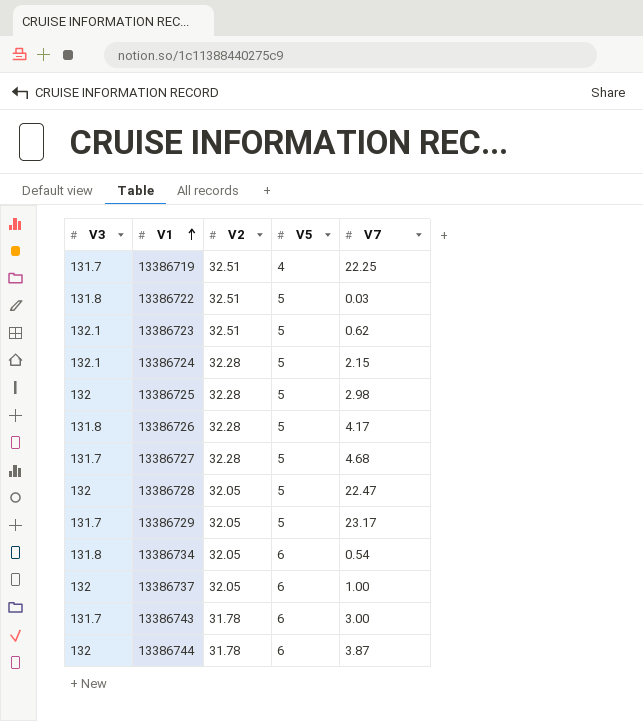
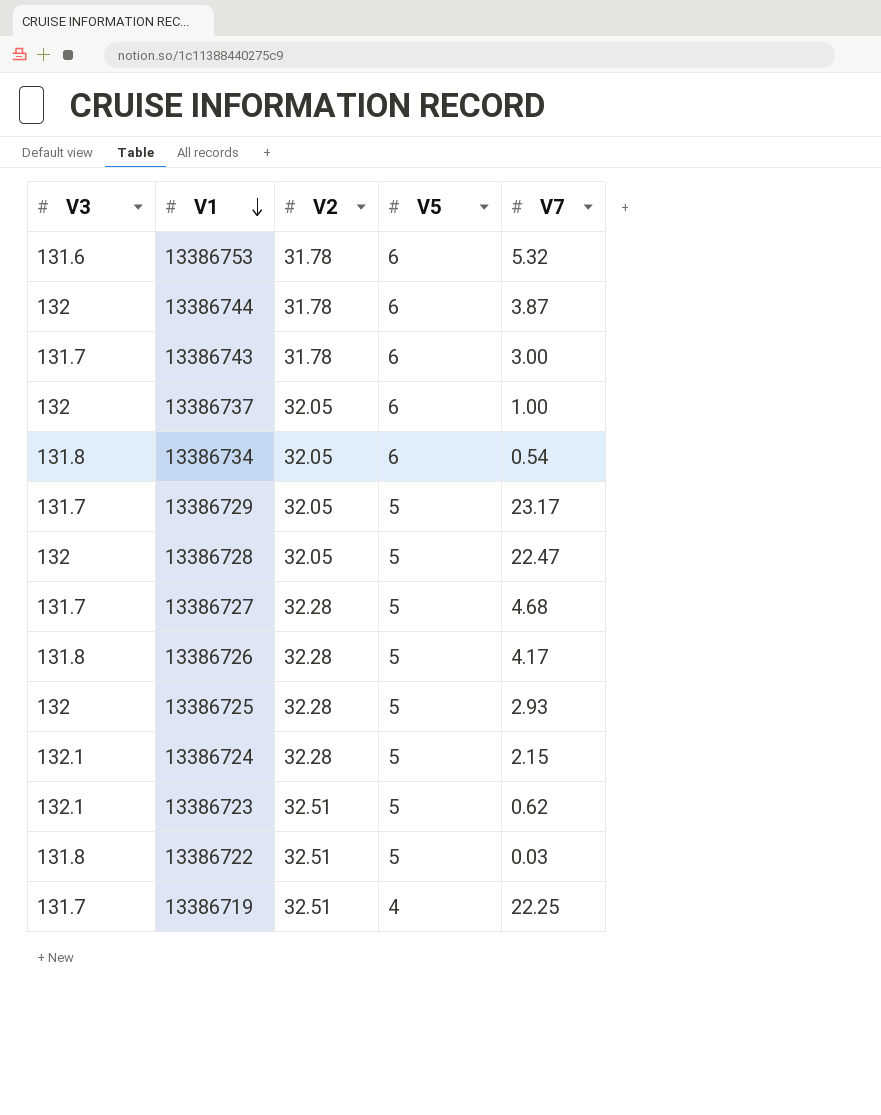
row order: V1 ascending -> V1 descending
row 13386753: none -> 131.6 | 31.78 | 6 | 5.32
13386725 | V7: 2.98 -> 2.93

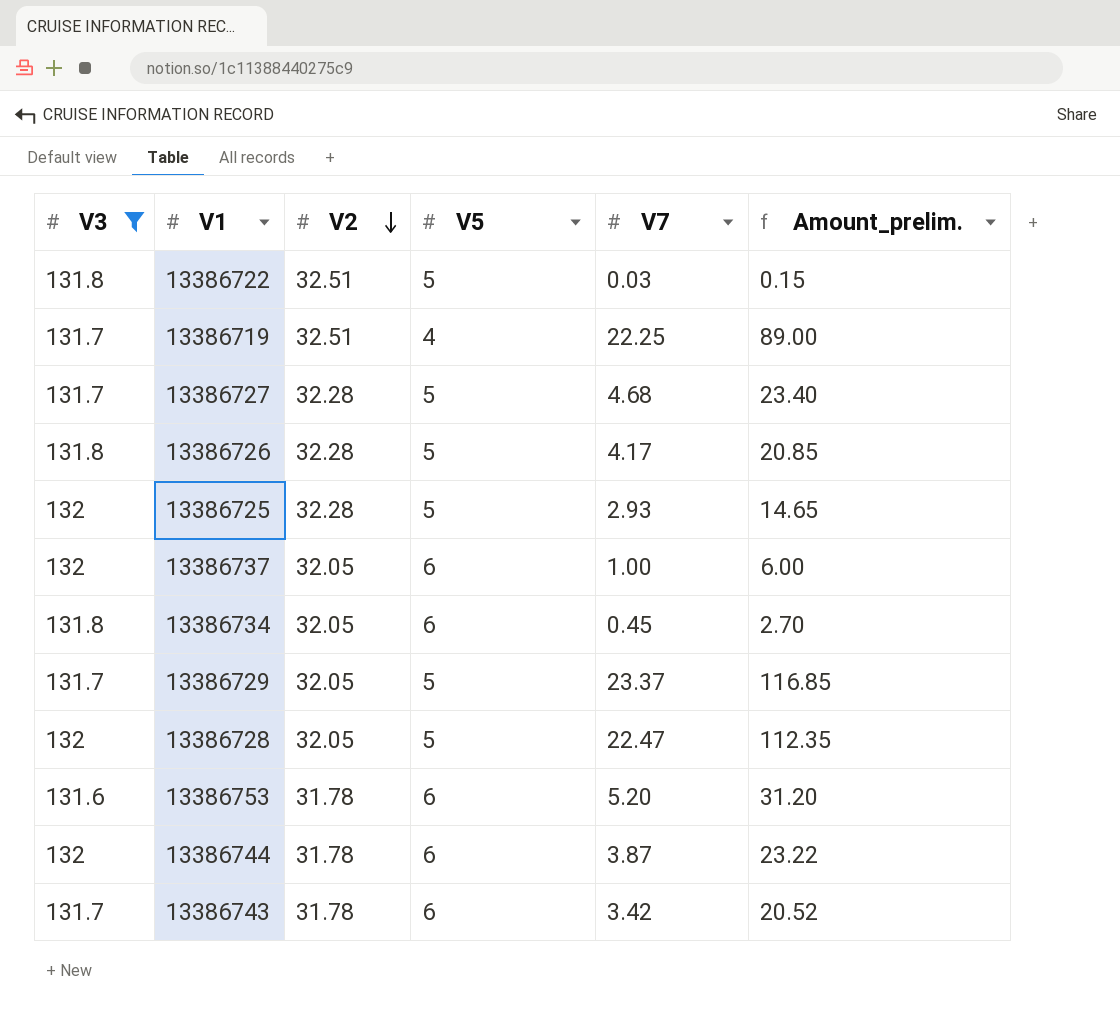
filter: none -> V3 != 132.1
row order: V1 descending -> V2 descending
column Amount_prelim. | formula: none -> [V5] * [V7]
13386734 | V7: 0.54 -> 0.45
13386729 | V7: 23.17 -> 23.37
13386753 | V7: 5.32 -> 5.20
13386743 | V7: 3.00 -> 3.42

